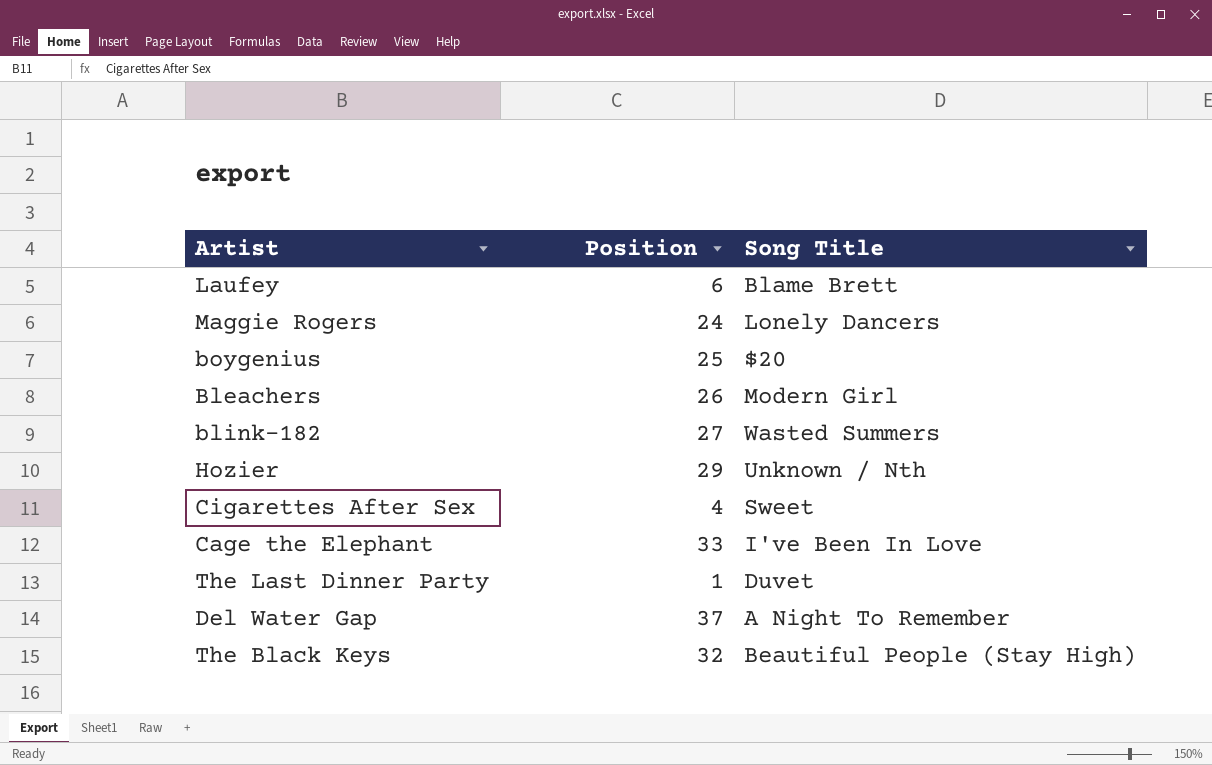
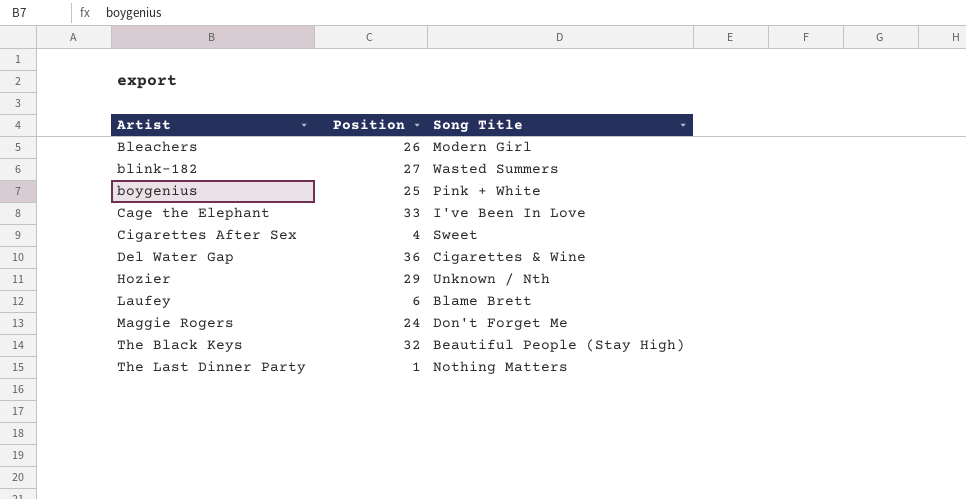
row order: none -> Artist ascending
boygenius | Song Title: $20 -> Pink + White
Del Water Gap | Position: 37 -> 36
Del Water Gap | Song Title: A Night To Remember -> Cigarettes & Wine
Maggie Rogers | Song Title: Lonely Dancers -> Don't Forget Me
The Last Dinner Party | Song Title: Duvet -> Nothing Matters

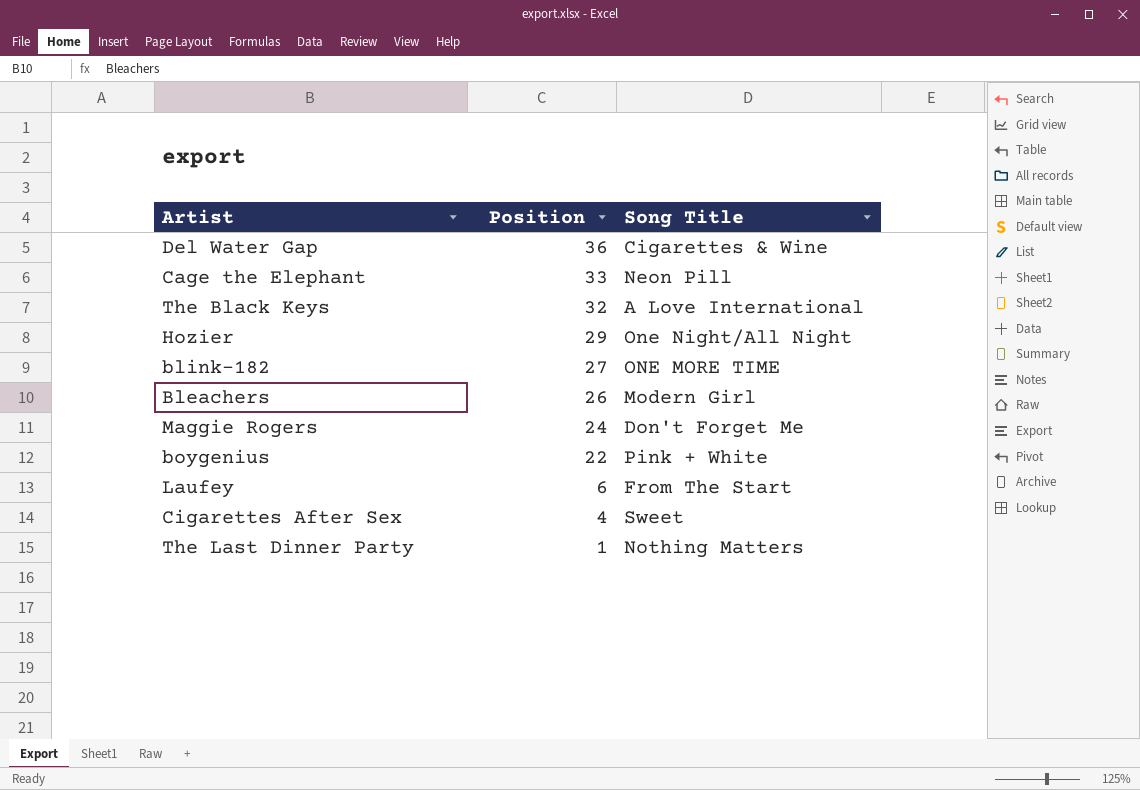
row order: Artist ascending -> Position descending
Cage the Elephant | Song Title: I've Been In Love -> Neon Pill
The Black Keys | Song Title: Beautiful People (Stay High) -> A Love International
Hozier | Song Title: Unknown / Nth -> One Night/All Night
blink-182 | Song Title: Wasted Summers -> ONE MORE TIME
boygenius | Position: 25 -> 22
Laufey | Song Title: Blame Brett -> From The Start

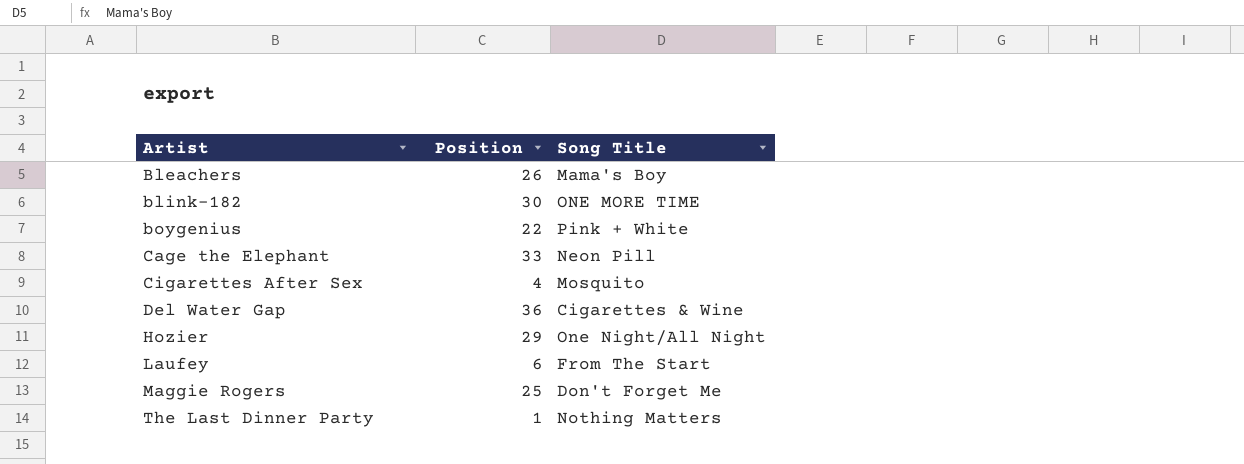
row order: Position descending -> Artist ascending
row The Black Keys: 32 | A Love International -> none
Bleachers | Song Title: Modern Girl -> Mama's Boy
blink-182 | Position: 27 -> 30
Cigarettes After Sex | Song Title: Sweet -> Mosquito
Maggie Rogers | Position: 24 -> 25

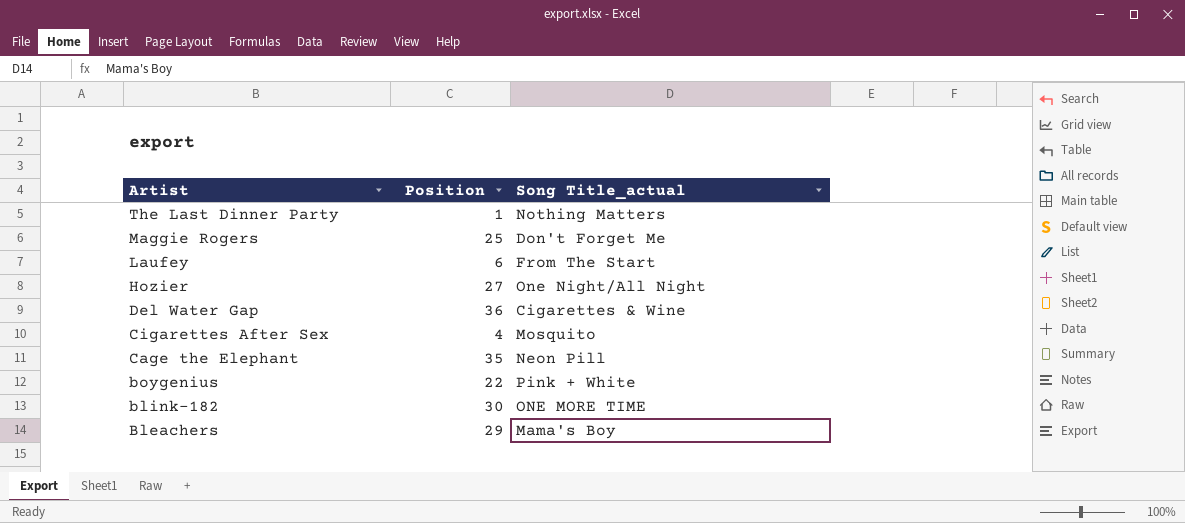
row order: Artist ascending -> Artist descending
column name: Song Title -> Song Title_actual
Hozier | Position: 29 -> 27
Cage the Elephant | Position: 33 -> 35
Bleachers | Position: 26 -> 29

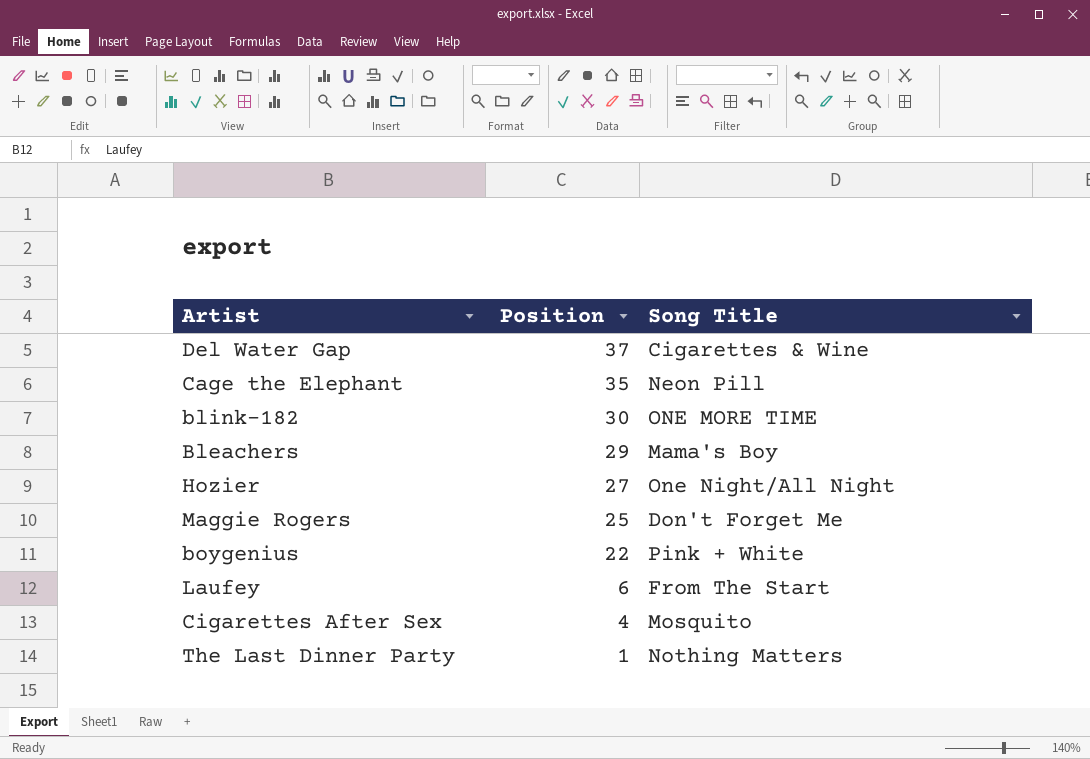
row order: Artist descending -> Position descending
column name: Song Title_actual -> Song Title
Del Water Gap | Position: 36 -> 37

